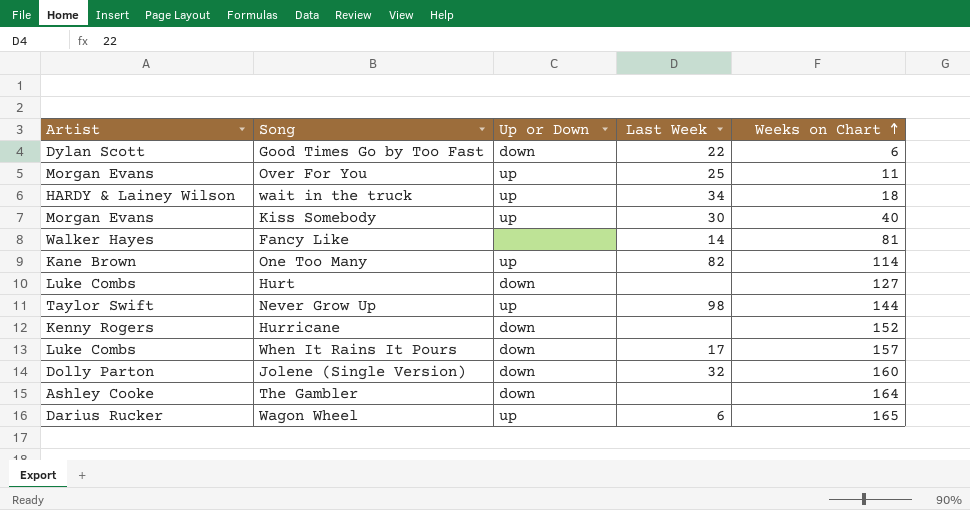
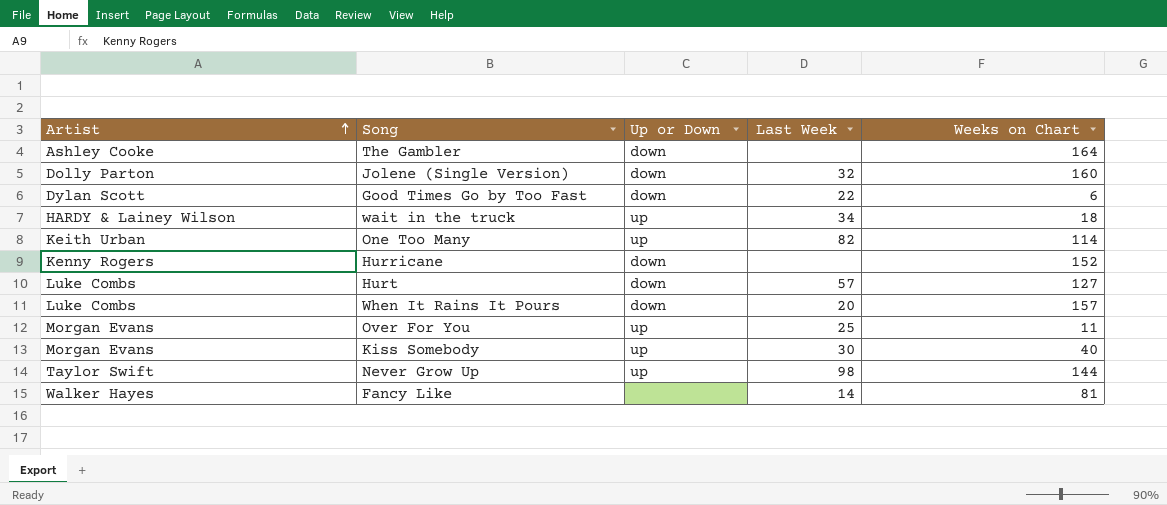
row order: Weeks on Chart ascending -> Artist ascending
row Wagon Wheel: Darius Rucker | up | 6 | 165 -> none
One Too Many | Artist: Kane Brown -> Keith Urban
Hurt | Last Week: none -> 57
When It Rains It Pours | Last Week: 17 -> 20

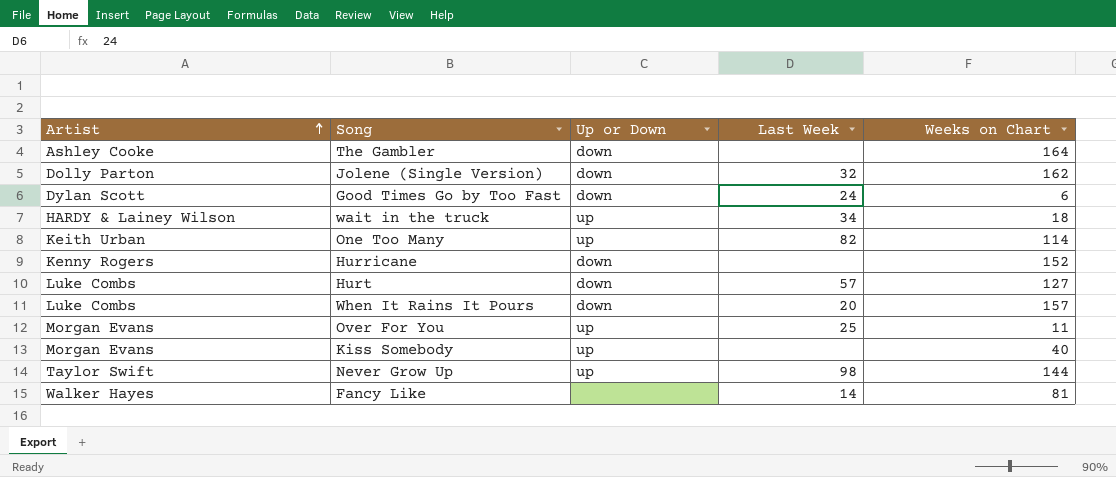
Jolene (Single Version) | Weeks on Chart: 160 -> 162
Good Times Go by Too Fast | Last Week: 22 -> 24
Kiss Somebody | Last Week: 30 -> none

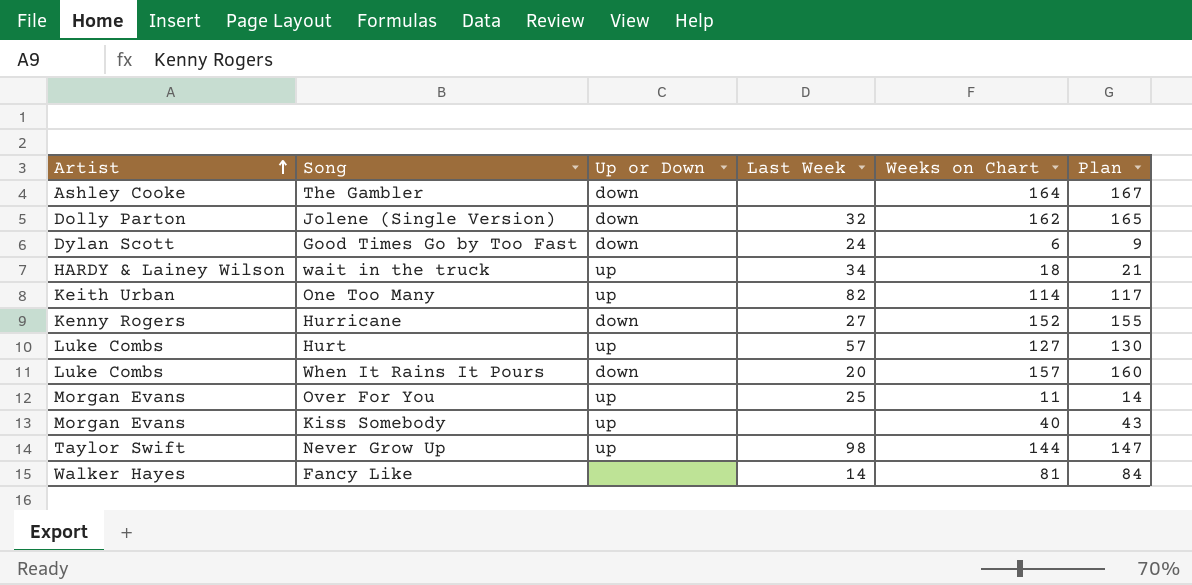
column Plan | formula: none -> [Weeks on Chart] + 3
Hurricane | Last Week: none -> 27
Hurt | Up or Down: down -> up

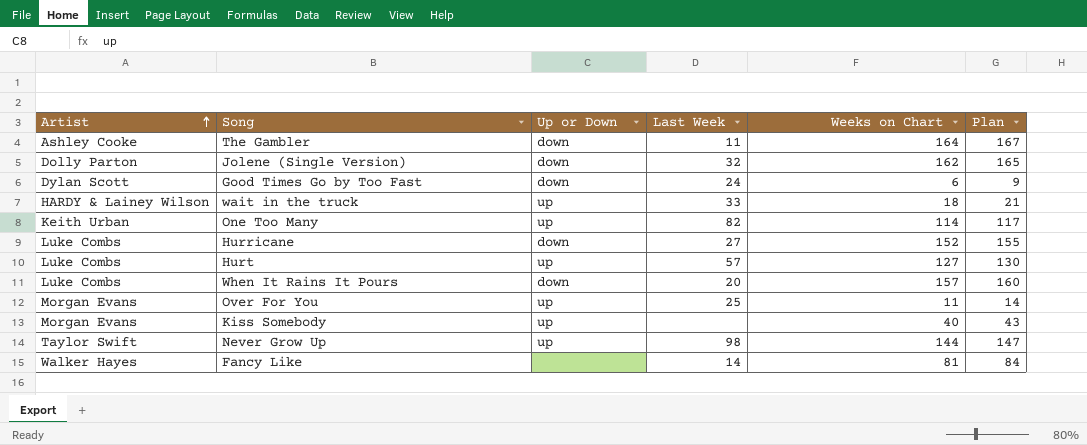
The Gambler | Last Week: none -> 11
wait in the truck | Last Week: 34 -> 33
Hurricane | Artist: Kenny Rogers -> Luke Combs

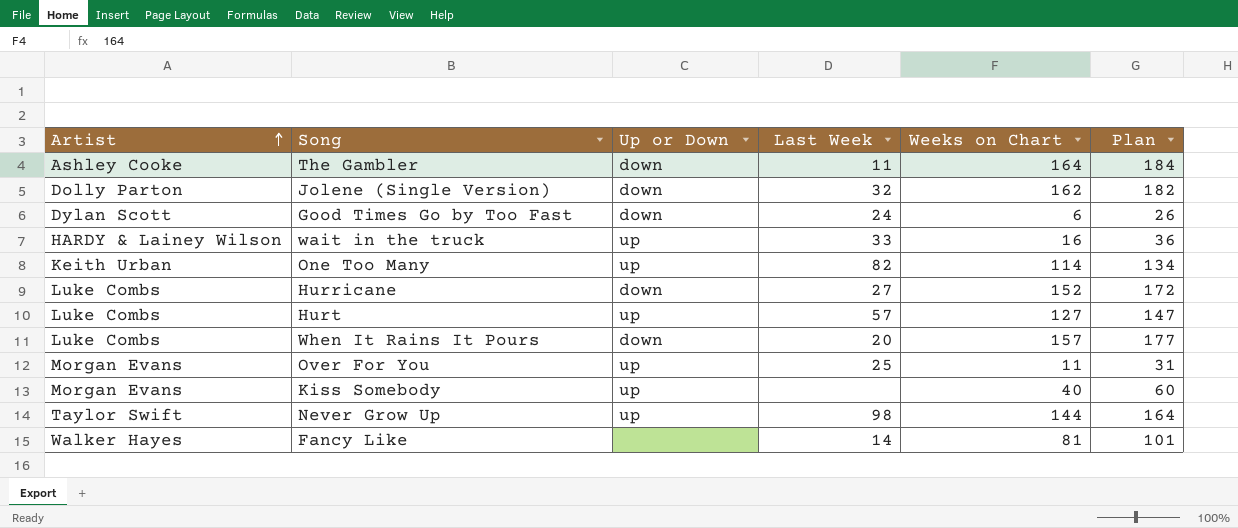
column Plan | formula: [Weeks on Chart] + 3 -> [Weeks on Chart] + 20
wait in the truck | Weeks on Chart: 18 -> 16

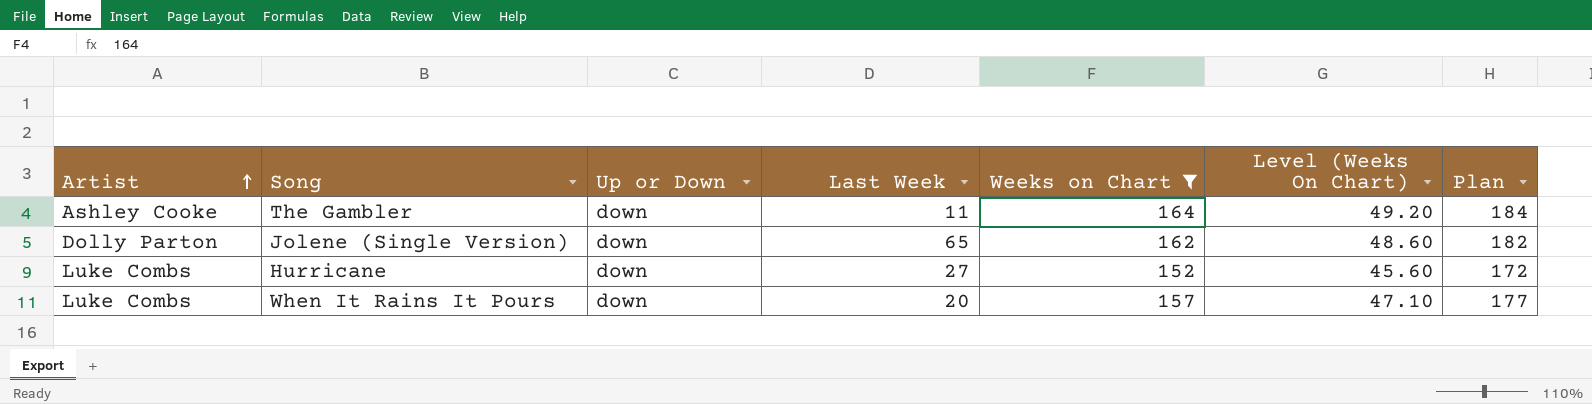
filter: none -> Weeks on Chart >= 152
column Level (Weeks On Chart) | formula: none -> [Weeks on Chart] * 0.3
Jolene (Single Version) | Last Week: 32 -> 65

